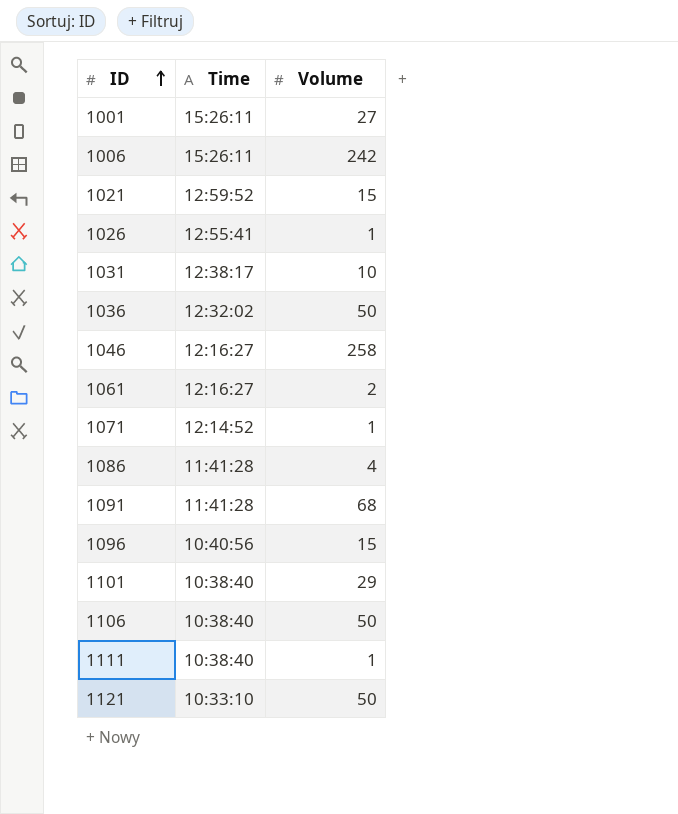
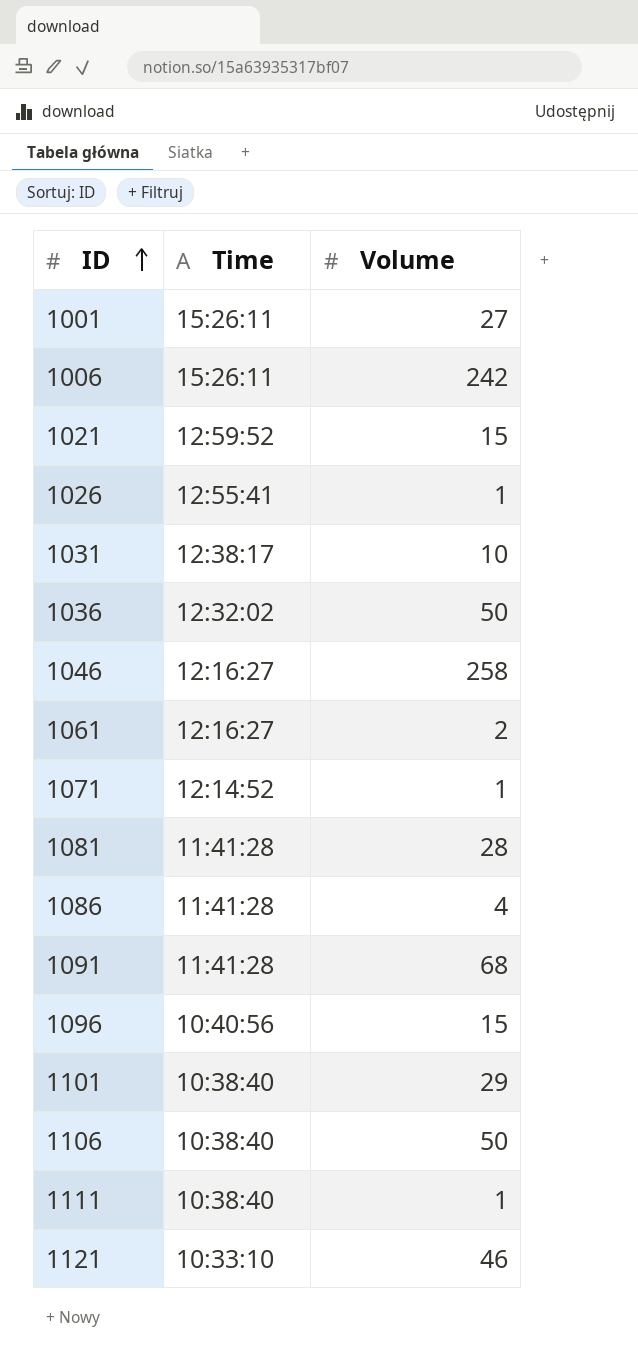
row 1081: none -> 11:41:28 | 28
1121 | Volume: 50 -> 46

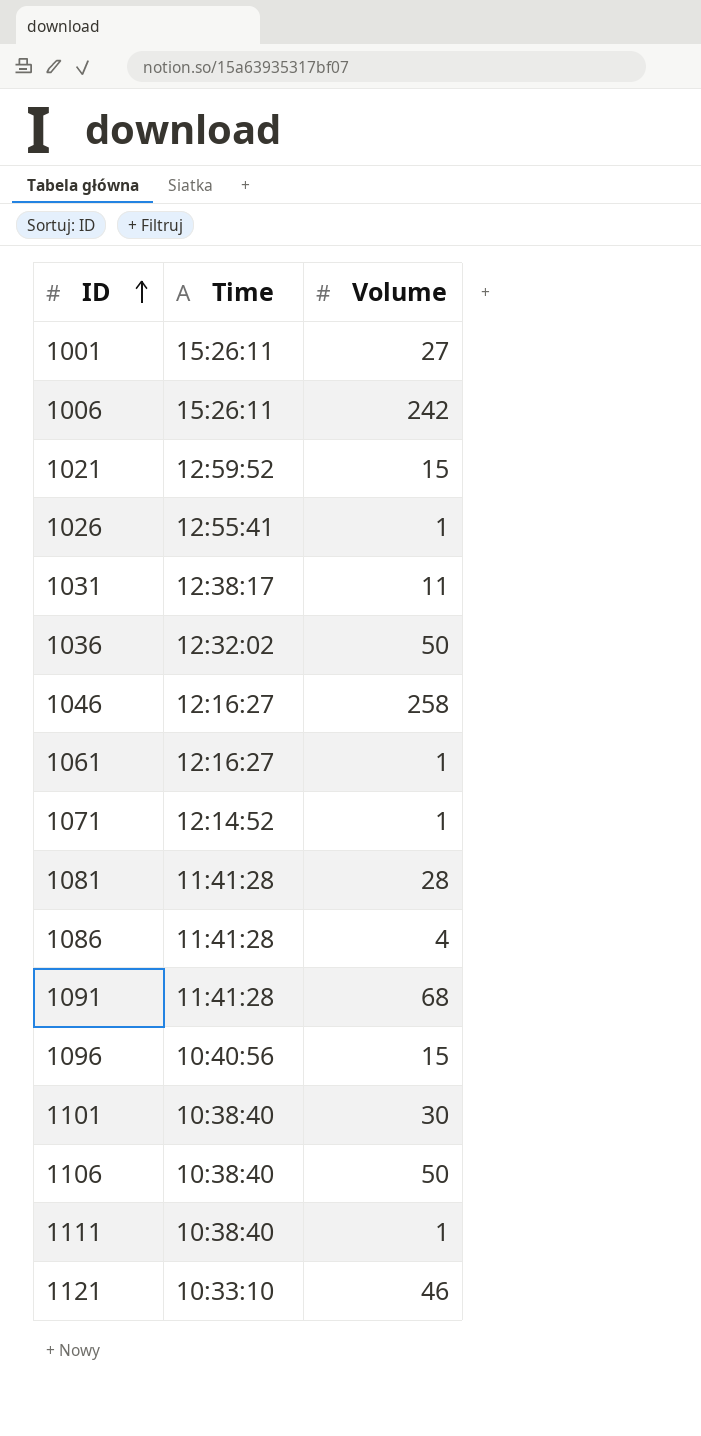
1031 | Volume: 10 -> 11
1061 | Volume: 2 -> 1
1101 | Volume: 29 -> 30

